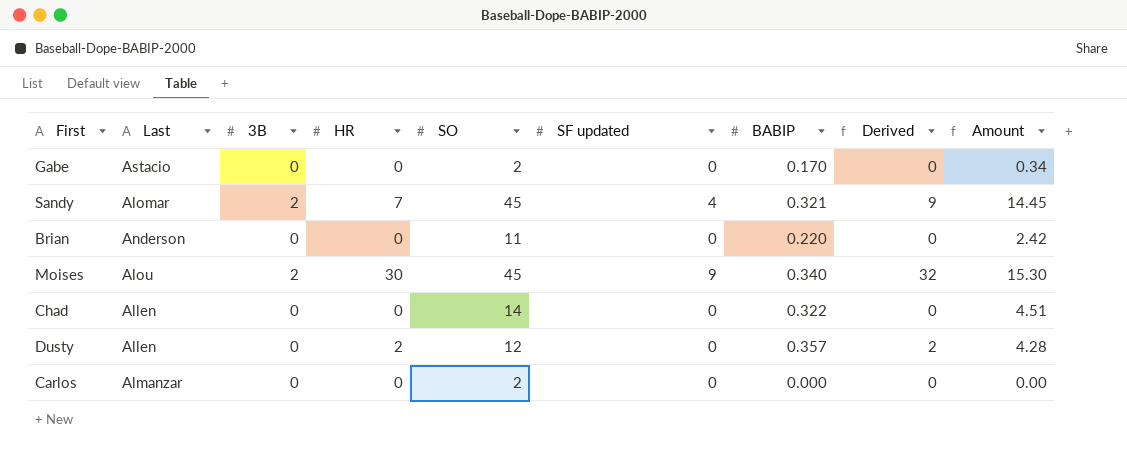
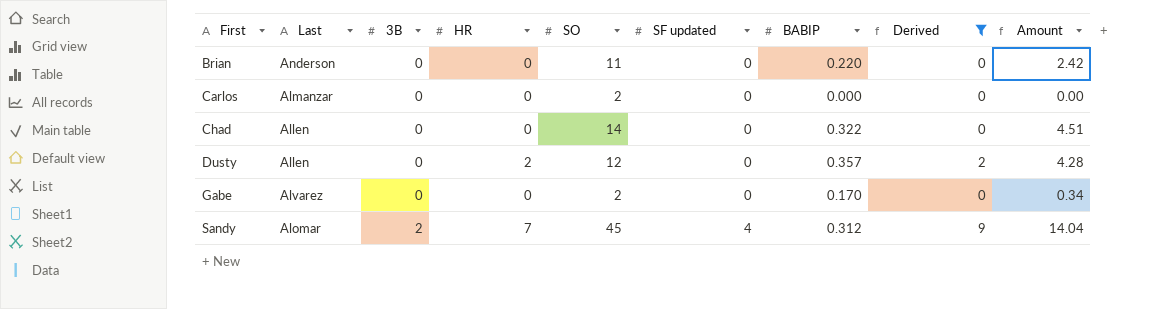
filter: none -> Derived != 32
row order: none -> First ascending
Gabe | Last: Astacio -> Alvarez
Sandy | BABIP: 0.321 -> 0.312
Sandy | Amount: 14.45 -> 14.04

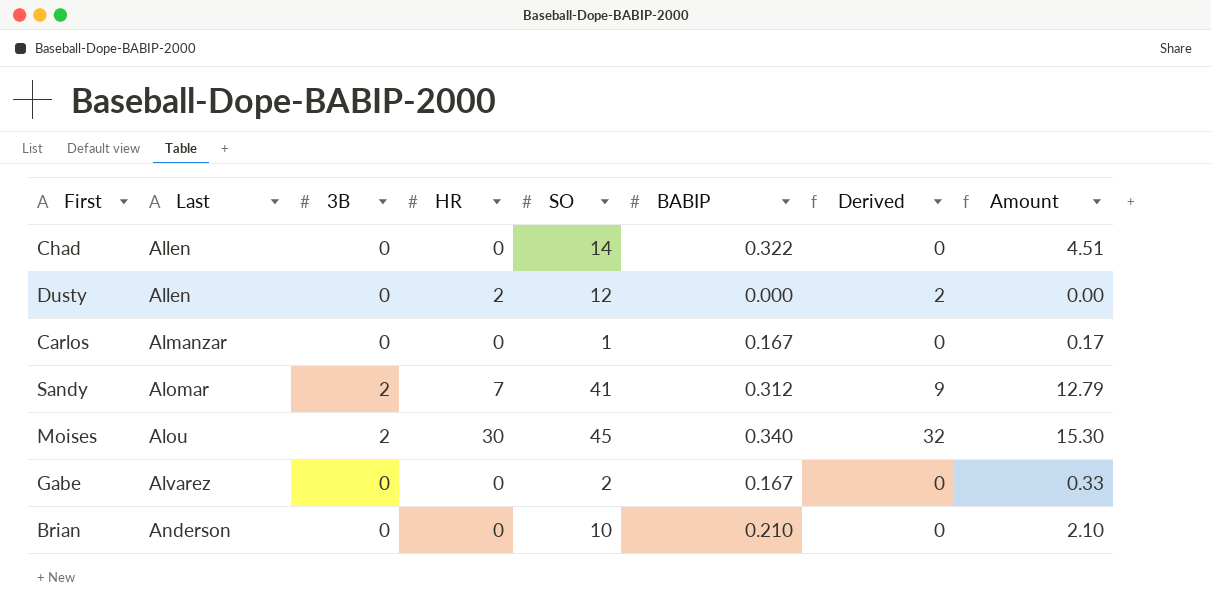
filter: Derived != 32 -> none
row order: First ascending -> Last ascending
column SF updated | position: 6 -> none
Dusty | BABIP: 0.357 -> 0.000
Dusty | Amount: 4.28 -> 0.00
Carlos | SO: 2 -> 1
Carlos | BABIP: 0.000 -> 0.167
Carlos | Amount: 0.00 -> 0.17
Sandy | SO: 45 -> 41
Sandy | Amount: 14.04 -> 12.79
Gabe | BABIP: 0.170 -> 0.167
Gabe | Amount: 0.34 -> 0.33
Brian | SO: 11 -> 10
Brian | BABIP: 0.220 -> 0.210
Brian | Amount: 2.42 -> 2.10

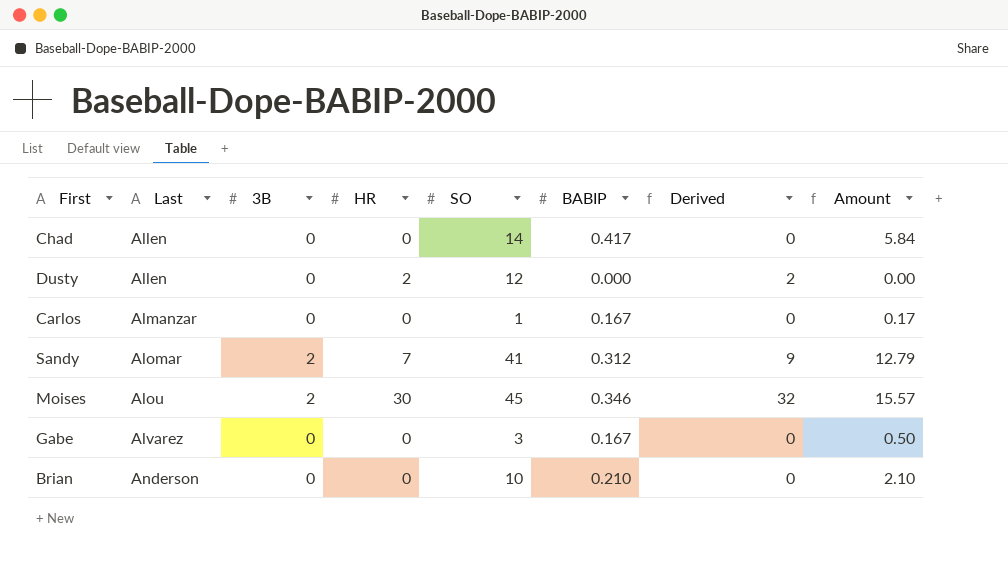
Chad | BABIP: 0.322 -> 0.417
Chad | Amount: 4.51 -> 5.84
Moises | BABIP: 0.340 -> 0.346
Moises | Amount: 15.30 -> 15.57
Gabe | SO: 2 -> 3
Gabe | Amount: 0.33 -> 0.50

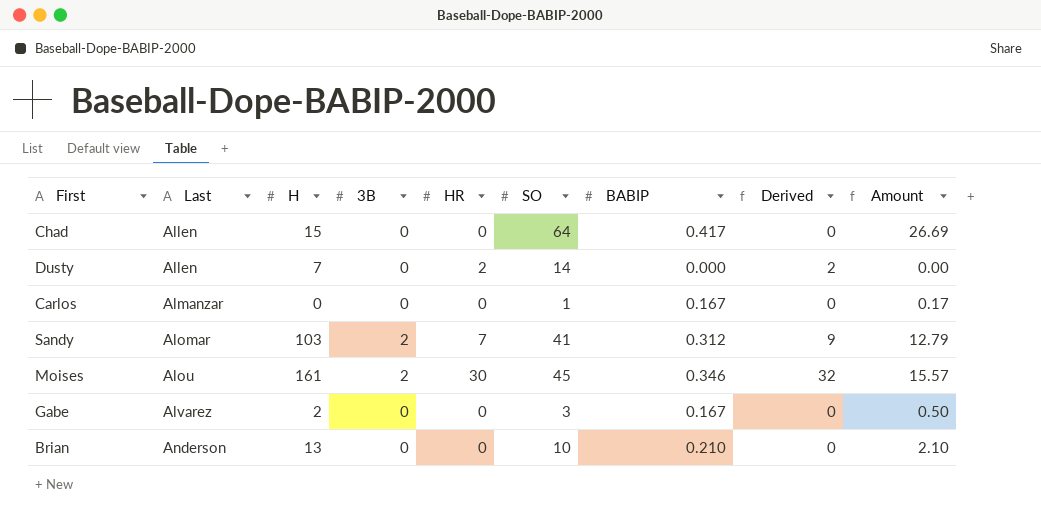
column H | position: none -> 3
Chad | SO: 14 -> 64
Chad | Amount: 5.84 -> 26.69
Dusty | SO: 12 -> 14

